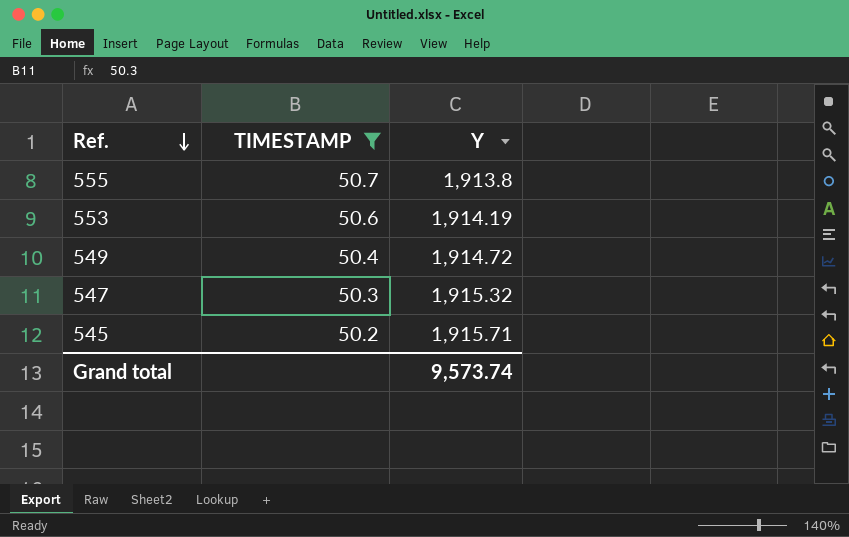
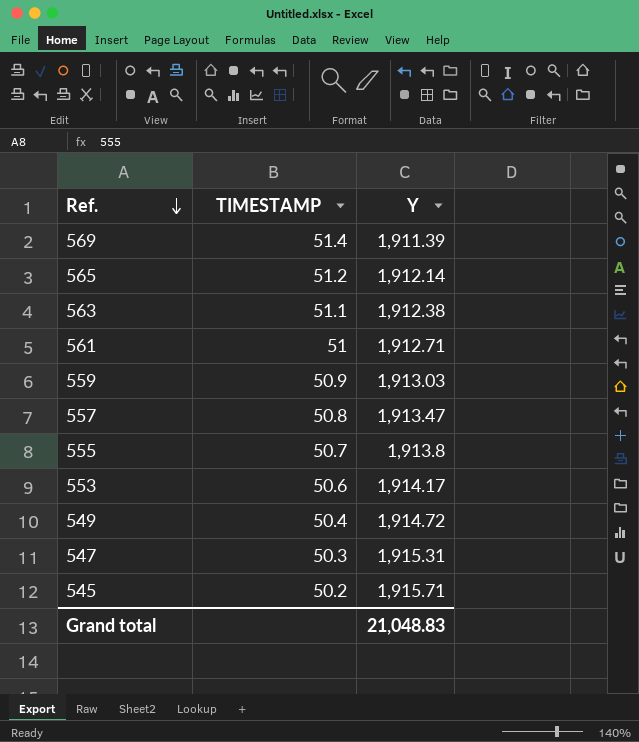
filter: TIMESTAMP <= 50.7 -> none
553 | Y: 1,914.19 -> 1,914.17
547 | Y: 1,915.32 -> 1,915.31
Grand total | Y: 9,573.74 -> 21,048.83

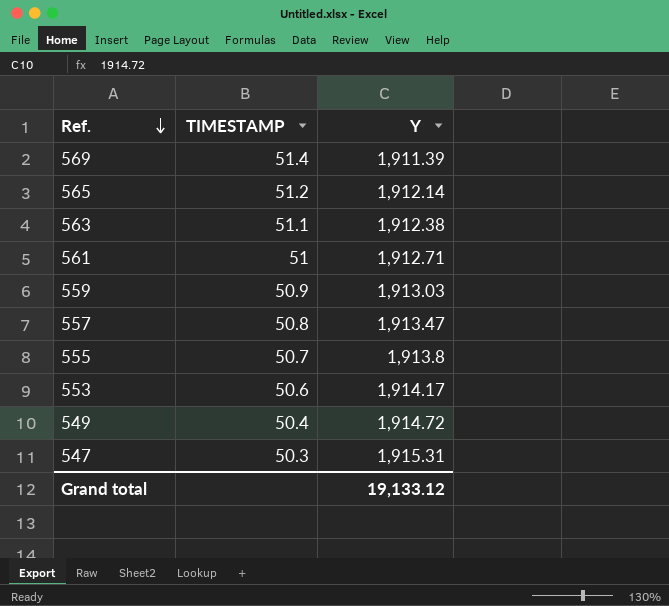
row 545: 50.2 | 1,915.71 -> none
Grand total | Y: 21,048.83 -> 19,133.12

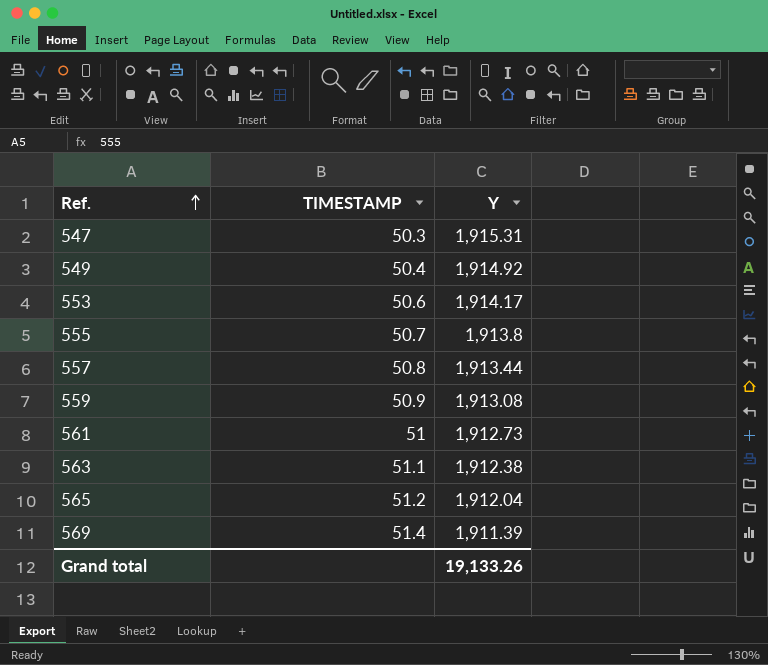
row order: Ref. descending -> Ref. ascending
549 | Y: 1,914.72 -> 1,914.92
557 | Y: 1,913.47 -> 1,913.44
559 | Y: 1,913.03 -> 1,913.08
561 | Y: 1,912.71 -> 1,912.73
565 | Y: 1,912.14 -> 1,912.04
Grand total | Y: 19,133.12 -> 19,133.26

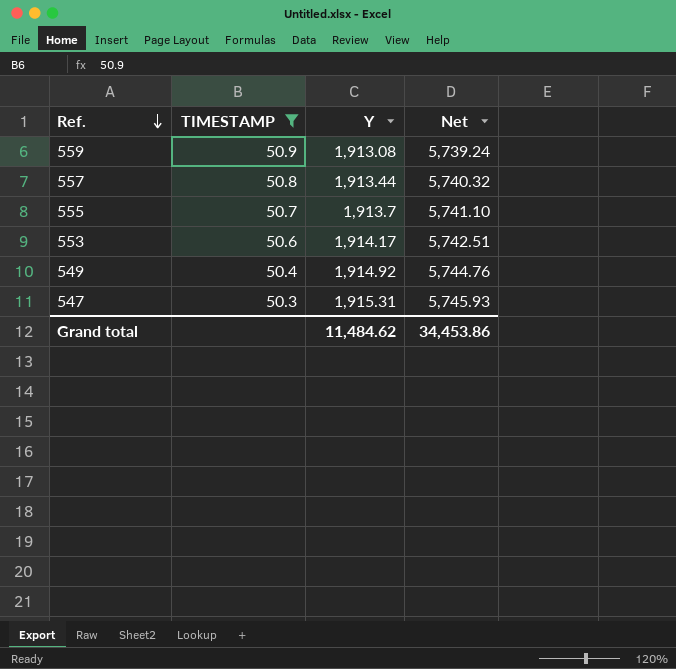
filter: none -> TIMESTAMP <= 50.9
row order: Ref. ascending -> Ref. descending
column Net | formula: none -> [Y] * 3
555 | Y: 1,913.8 -> 1,913.7
Grand total | Y: 19,133.26 -> 11,484.62

